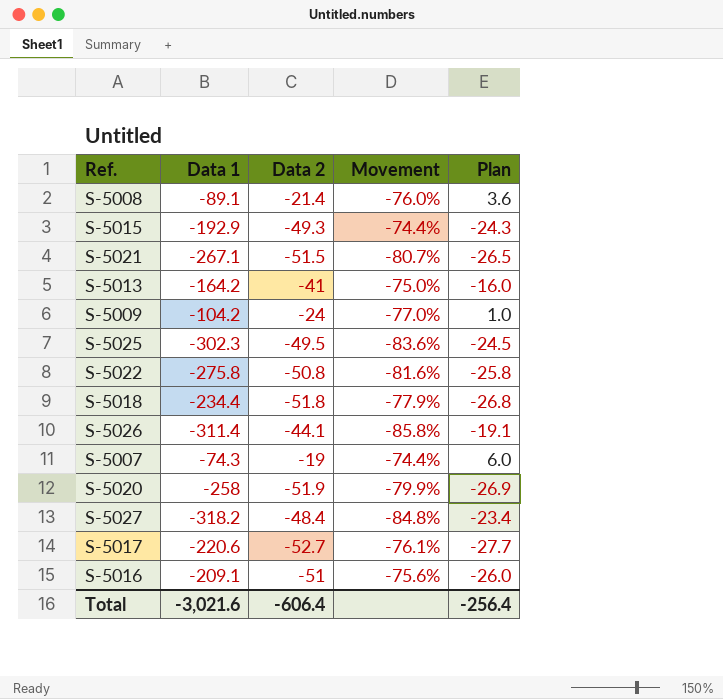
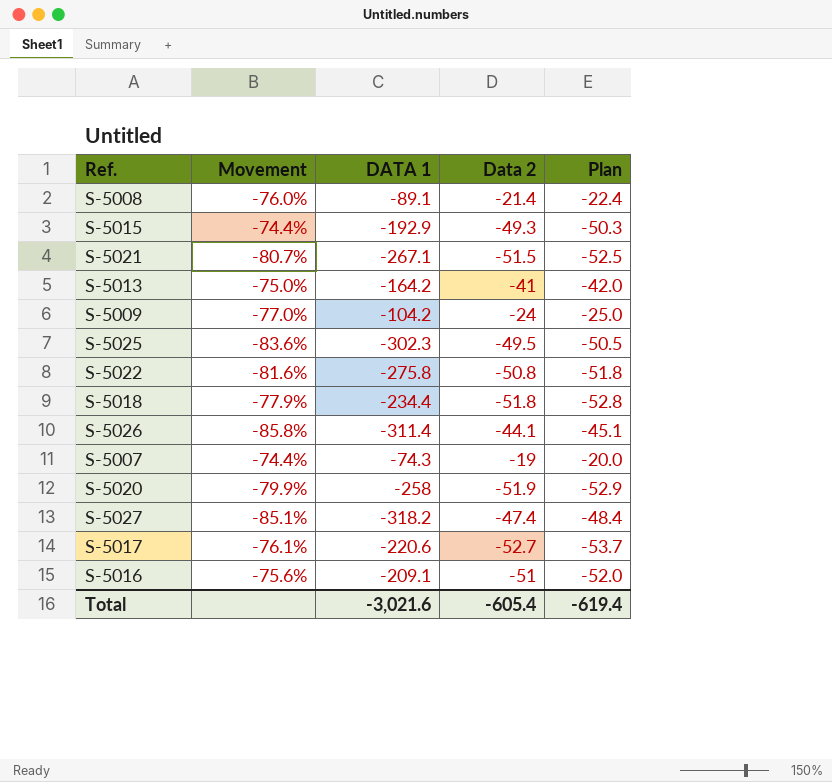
column Movement | position: 4 -> 2
column name: Data 1 -> DATA 1
column Plan | formula: [Data 2] + 25 -> [Data 2] - 1
S-5027 | Movement: -84.8% -> -85.1%
S-5027 | Data 2: -48.4 -> -47.4
Total | Data 2: -606.4 -> -605.4
Total | Plan: -256.4 -> -619.4

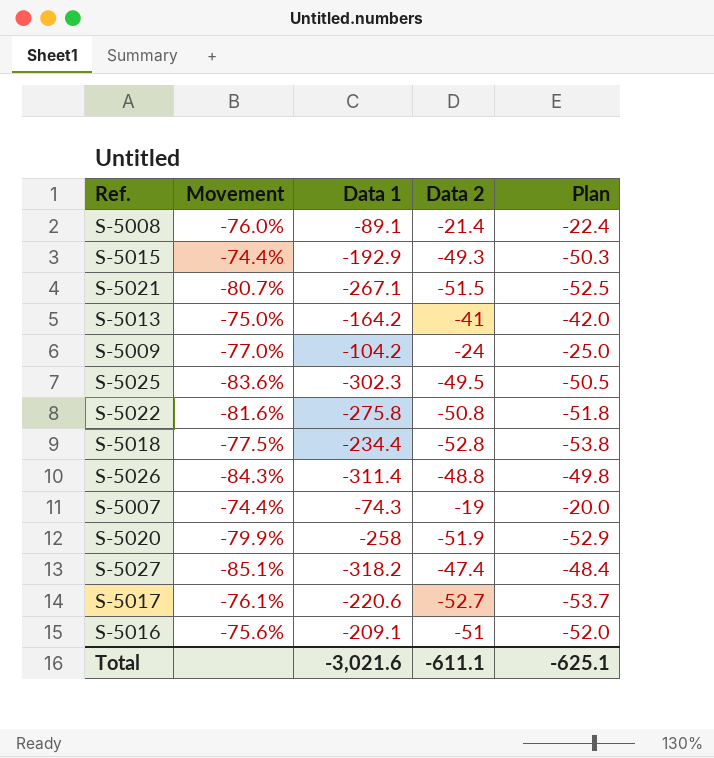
column name: DATA 1 -> Data 1
S-5018 | Movement: -77.9% -> -77.5%
S-5018 | Data 2: -51.8 -> -52.8
S-5018 | Plan: -52.8 -> -53.8
S-5026 | Movement: -85.8% -> -84.3%
S-5026 | Data 2: -44.1 -> -48.8
S-5026 | Plan: -45.1 -> -49.8
Total | Data 2: -605.4 -> -611.1
Total | Plan: -619.4 -> -625.1

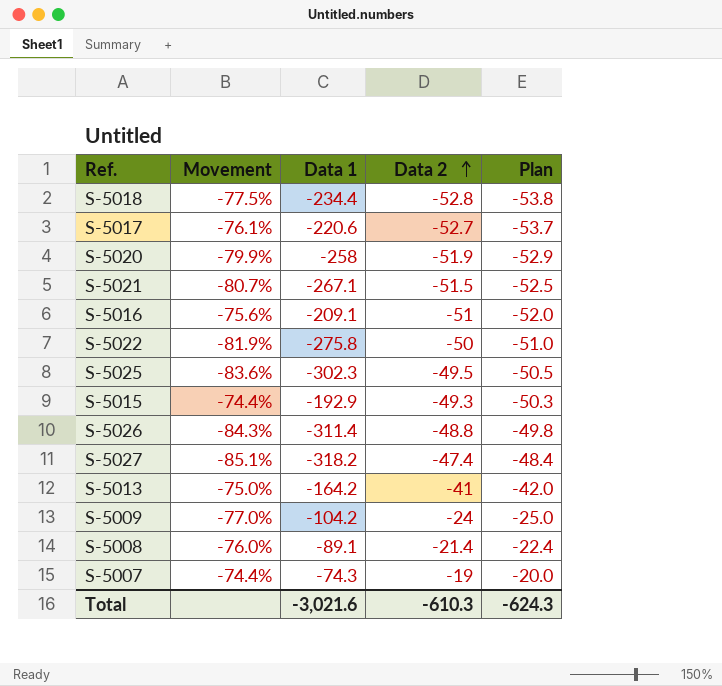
row order: none -> Data 2 ascending
S-5022 | Movement: -81.6% -> -81.9%
S-5022 | Data 2: -50.8 -> -50
S-5022 | Plan: -51.8 -> -51.0
Total | Data 2: -611.1 -> -610.3
Total | Plan: -625.1 -> -624.3

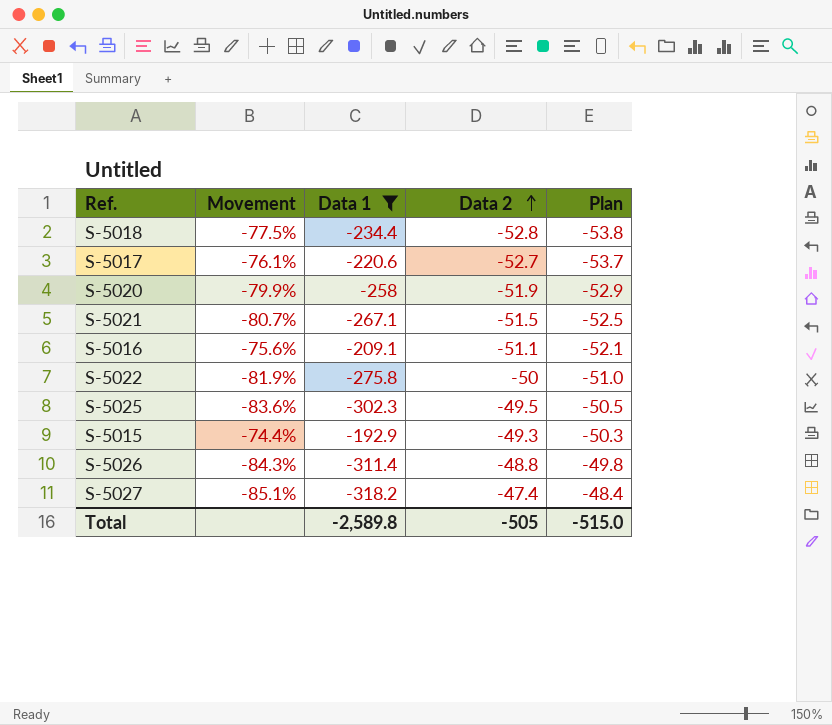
filter: none -> Data 1 <= -192.9
S-5016 | Data 2: -51 -> -51.1
S-5016 | Plan: -52.0 -> -52.1
Total | Data 1: -3,021.6 -> -2,589.8
Total | Data 2: -610.3 -> -505
Total | Plan: -624.3 -> -515.0

